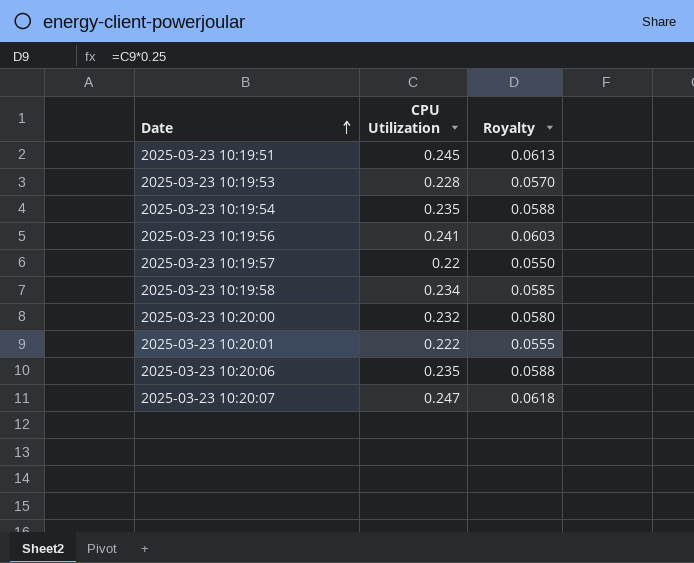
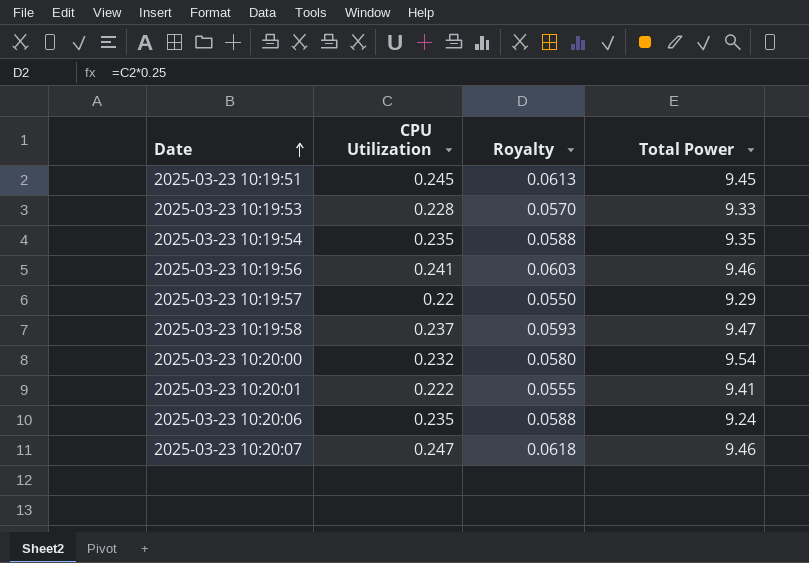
column Total Power | position: none -> 4
2025-03-23 10:19:58 | CPU Utilization: 0.234 -> 0.237
2025-03-23 10:19:58 | Royalty: 0.0585 -> 0.0593

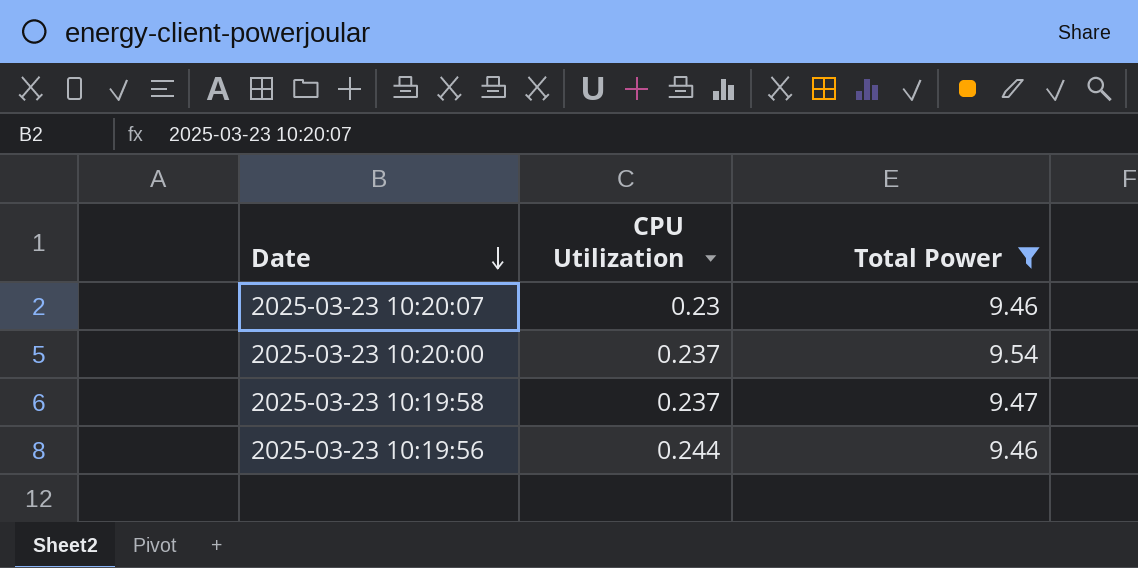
filter: none -> Total Power >= 9.46
row order: Date ascending -> Date descending
column Royalty | formula: [CPU Utilization] * 0.25 -> none
2025-03-23 10:20:07 | CPU Utilization: 0.247 -> 0.23
2025-03-23 10:20:00 | CPU Utilization: 0.232 -> 0.237
2025-03-23 10:19:56 | CPU Utilization: 0.241 -> 0.244

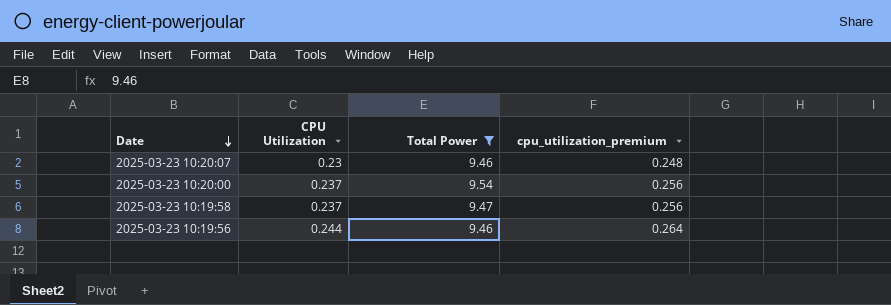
column cpu_utilization_premium | formula: none -> [CPU Utilization] * 1.08

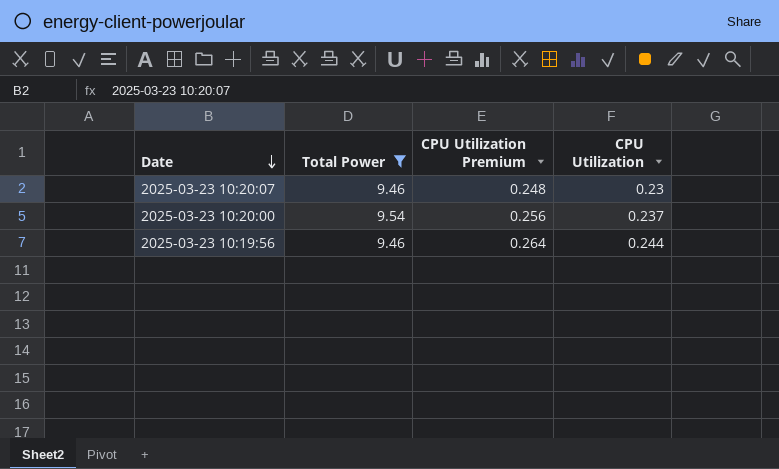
column name: cpu_utilization_premium -> CPU Utilization Premium
column CPU Utilization | position: 2 -> 4
row 2025-03-23 10:19:58: 0.237 | 9.47 | 0.256 -> none

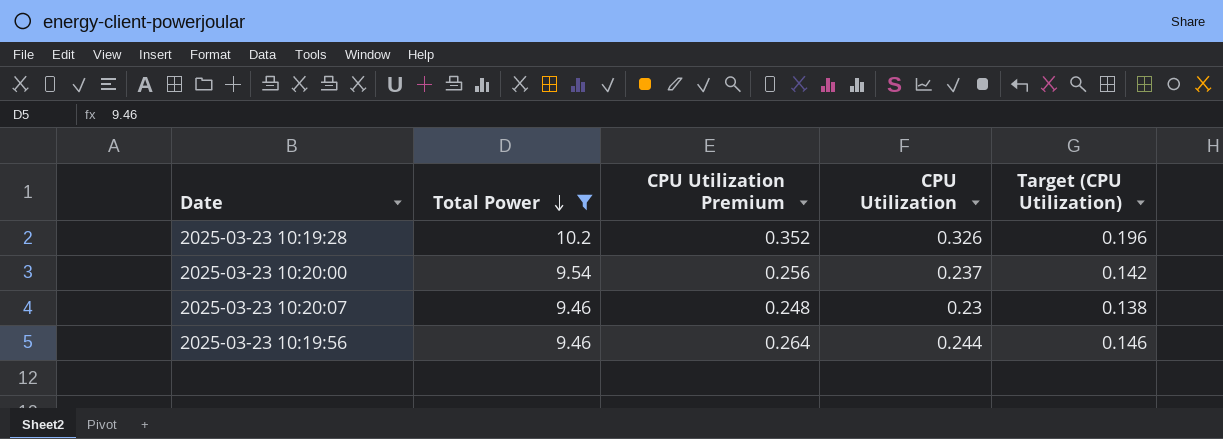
row order: Date descending -> Total Power descending
column Target (CPU Utilization) | formula: none -> [CPU Utilization] * 0.6
row 2025-03-23 10:19:28: none -> 10.2 | 0.352 | 0.326 | 0.196

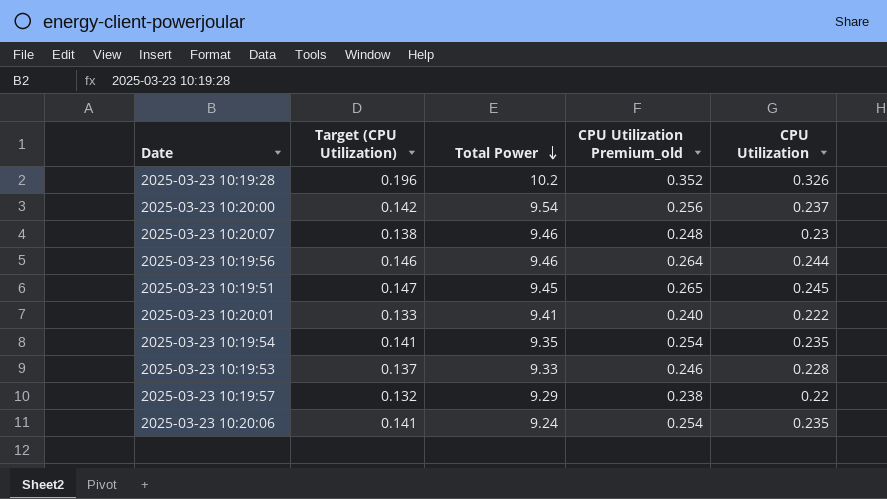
filter: Total Power >= 9.46 -> none
column Target (CPU Utilization) | position: 5 -> 2
column name: CPU Utilization Premium -> CPU Utilization Premium_old

